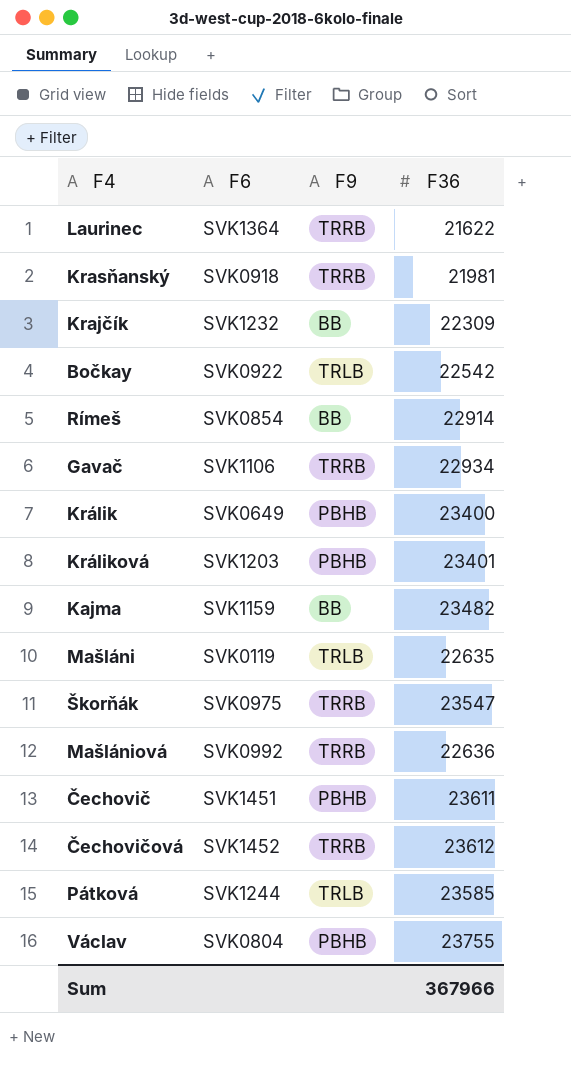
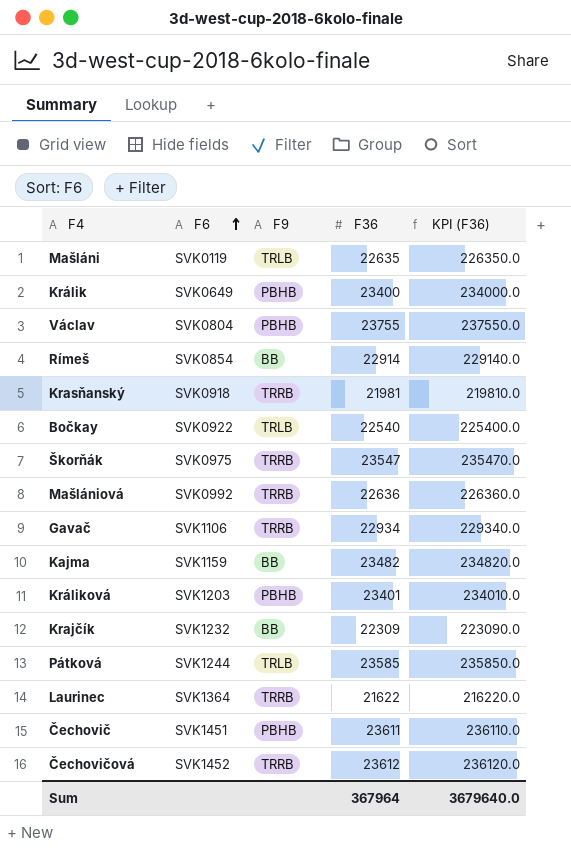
row order: none -> F6 ascending
column KPI (F36) | formula: none -> [F36] * 10
Bočkay | F36: 22542 -> 22540
Sum | F36: 367966 -> 367964

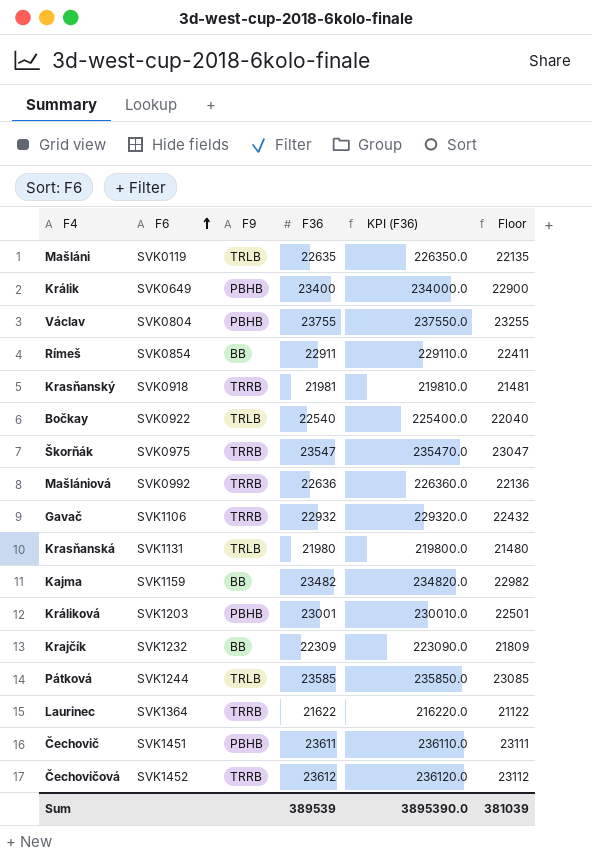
column Floor | formula: none -> [F36] - 500
Rímeš | F36: 22914 -> 22911
Rímeš | KPI (F36): 229140.0 -> 229110.0
Gavač | F36: 22934 -> 22932
Gavač | KPI (F36): 229340.0 -> 229320.0
row Krasňanská: none -> SVK1131 | TRLB | 21980 | 219800.0 | 21480
Králiková | F36: 23401 -> 23001
Králiková | KPI (F36): 234010.0 -> 230010.0
Sum | F36: 367964 -> 389539
Sum | KPI (F36): 3679640.0 -> 3895390.0

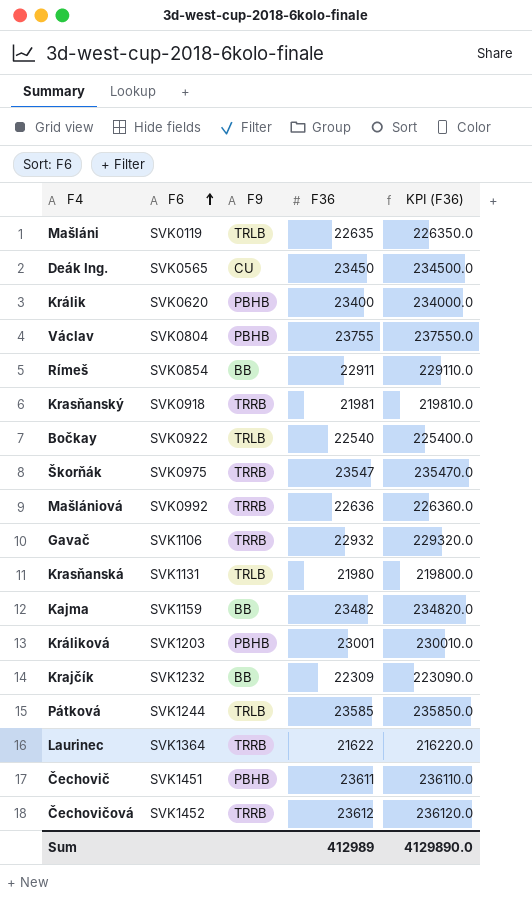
column Floor | formula: [F36] - 500 -> none
row Deák Ing.: none -> SVK0565 | CU | 23450 | 234500.0
Králik | F6: SVK0649 -> SVK0620
Sum | F36: 389539 -> 412989
Sum | KPI (F36): 3895390.0 -> 4129890.0

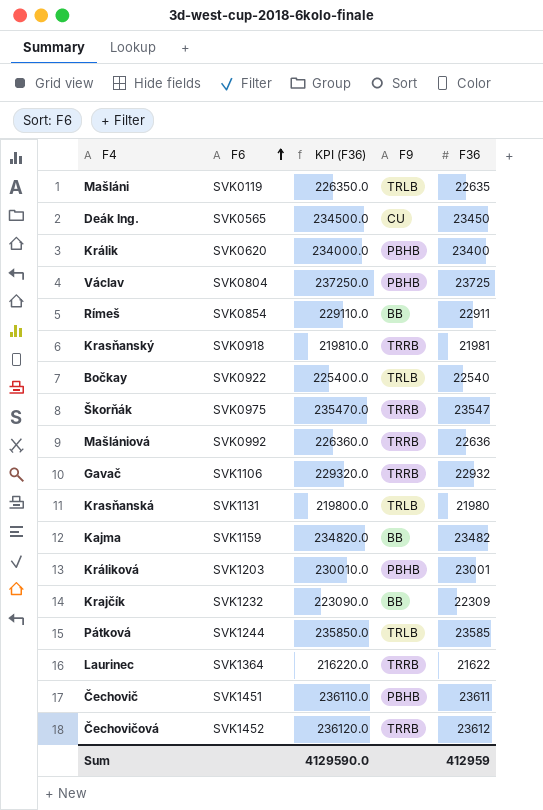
column KPI (F36) | position: 5 -> 3
Václav | KPI (F36): 237550.0 -> 237250.0
Václav | F36: 23755 -> 23725
Sum | KPI (F36): 4129890.0 -> 4129590.0
Sum | F36: 412989 -> 412959

